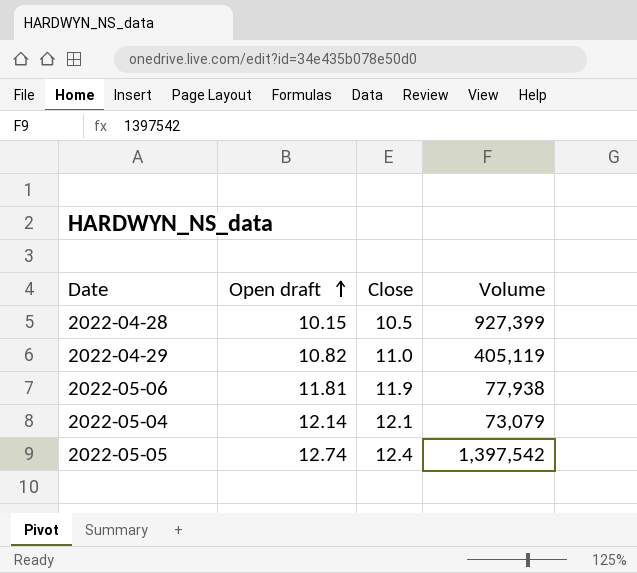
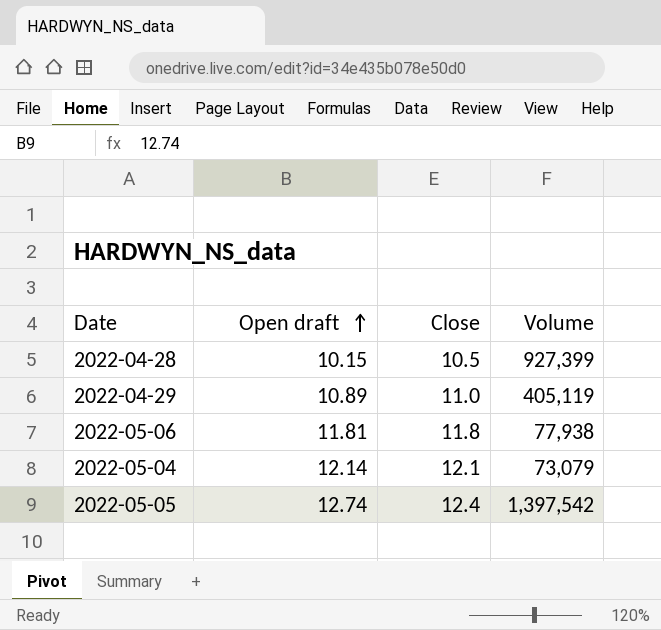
2022-04-29 | Open draft: 10.82 -> 10.89
2022-05-06 | Close: 11.9 -> 11.8

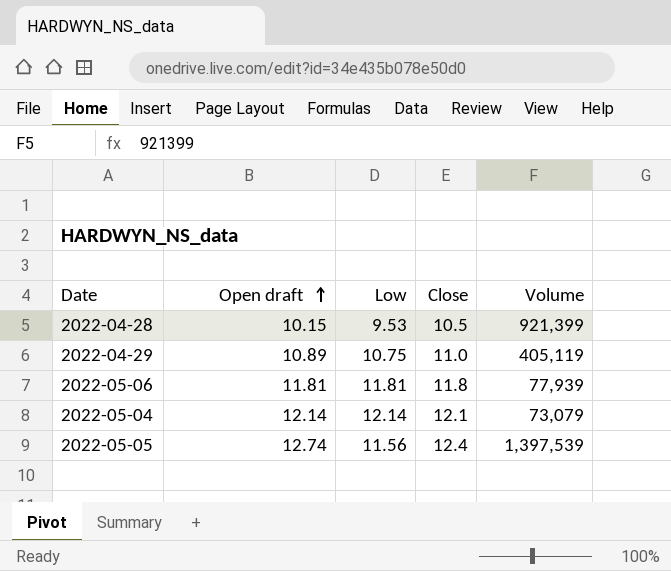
column Low | position: none -> 3
2022-04-28 | Volume: 927,399 -> 921,399
2022-05-06 | Volume: 77,938 -> 77,939
2022-05-05 | Volume: 1,397,542 -> 1,397,539

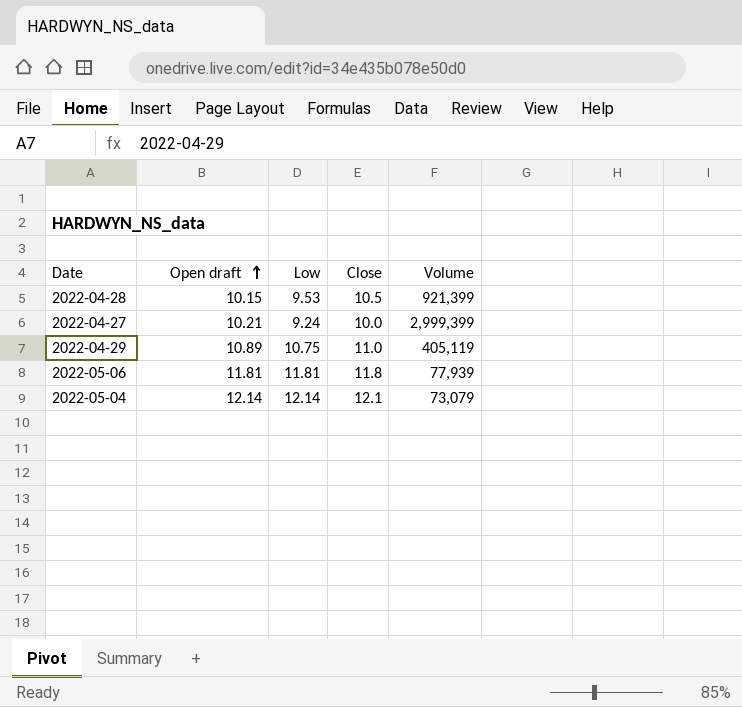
row 2022-05-05: 12.74 | 11.56 | 12.4 | 1,397,539 -> none
row 2022-04-27: none -> 10.21 | 9.24 | 10.0 | 2,999,399

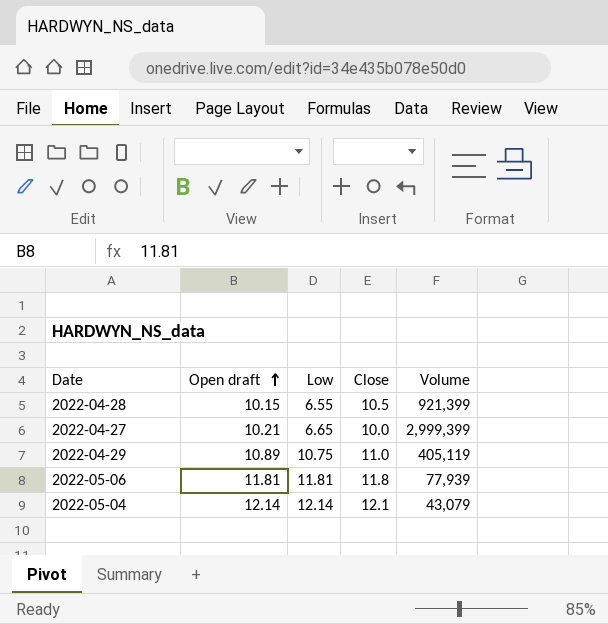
2022-04-28 | Low: 9.53 -> 6.55
2022-04-27 | Low: 9.24 -> 6.65
2022-05-04 | Volume: 73,079 -> 43,079

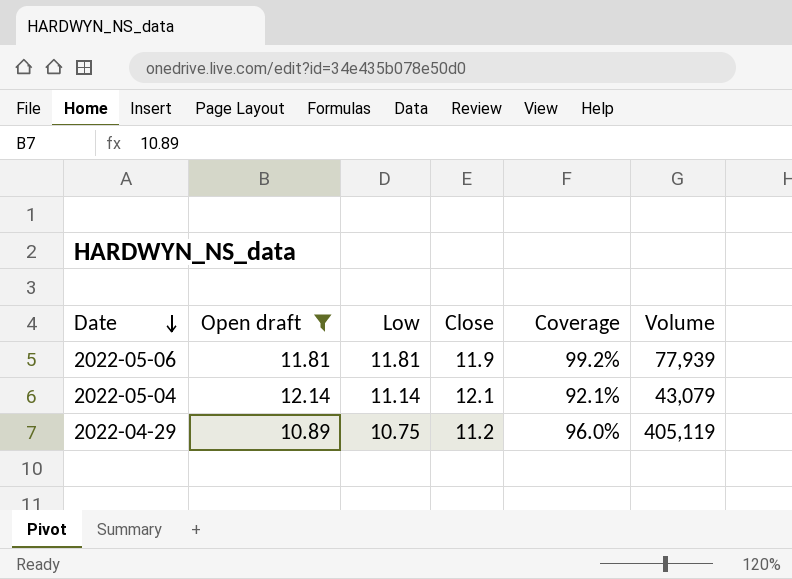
filter: none -> Open draft >= 10.89
row order: Open draft ascending -> Date descending
column Coverage | formula: none -> [Low] / [Close]
2022-05-06 | Close: 11.8 -> 11.9
2022-05-04 | Low: 12.14 -> 11.14
2022-04-29 | Close: 11.0 -> 11.2

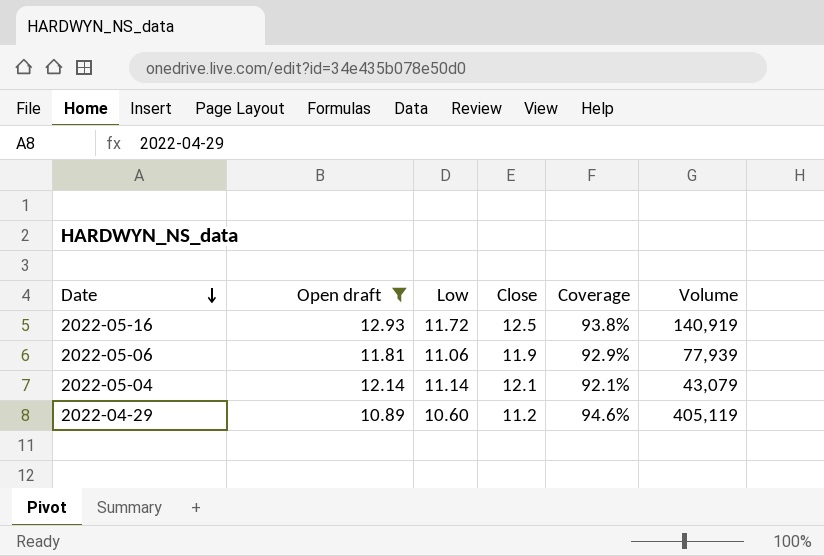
row 2022-05-16: none -> 12.93 | 11.72 | 12.5 | 93.8% | 140,919
2022-05-06 | Low: 11.81 -> 11.06
2022-05-06 | Coverage: 99.2% -> 92.9%
2022-04-29 | Low: 10.75 -> 10.60
2022-04-29 | Coverage: 96.0% -> 94.6%

